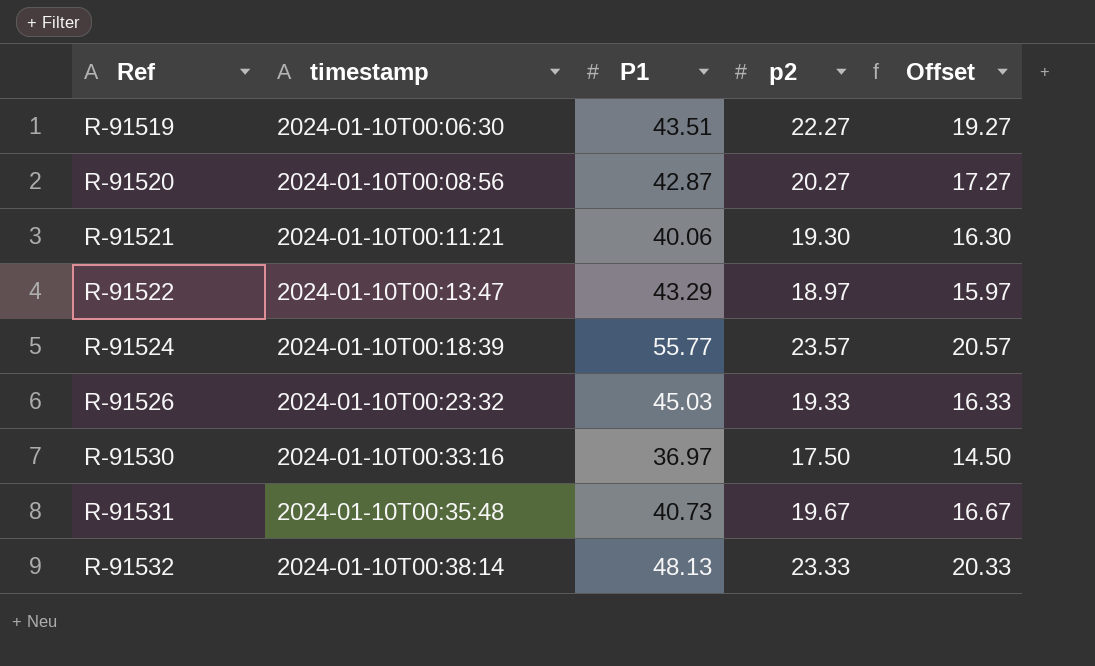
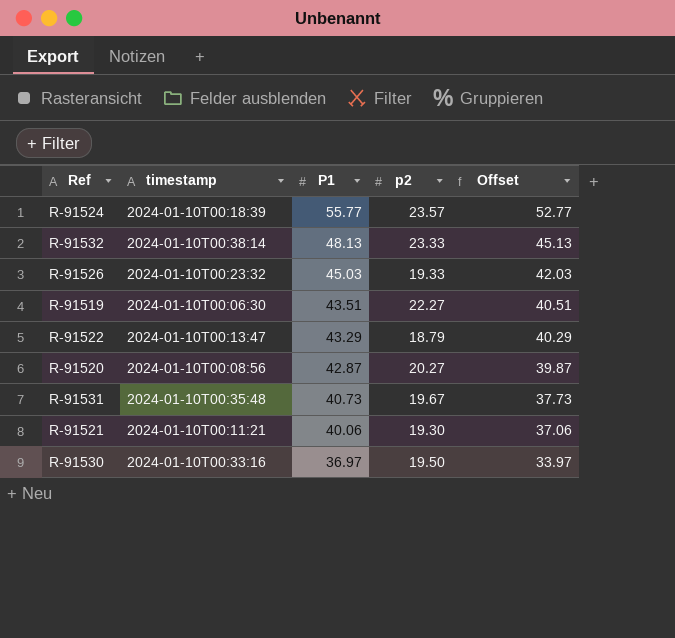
row order: Ref ascending -> P1 descending
column Offset | formula: [p2] - 3 -> [P1] - 3
R-91522 | p2: 18.97 -> 18.79
R-91530 | p2: 17.50 -> 19.50

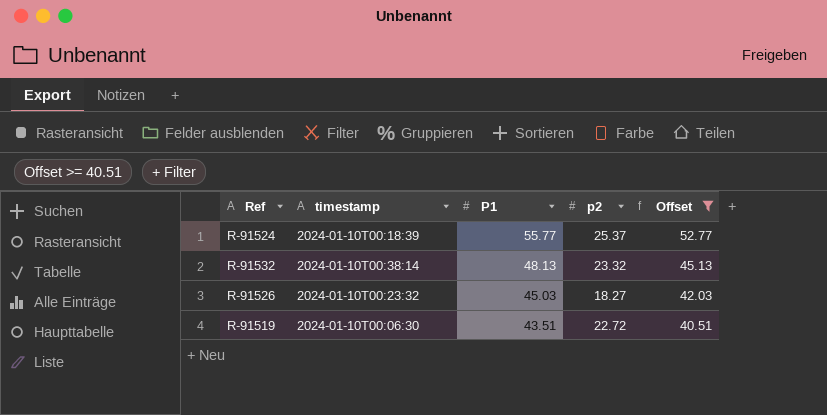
filter: none -> Offset >= 40.51
R-91524 | p2: 23.57 -> 25.37
R-91532 | p2: 23.33 -> 23.32
R-91526 | p2: 19.33 -> 18.27
R-91519 | p2: 22.27 -> 22.72

